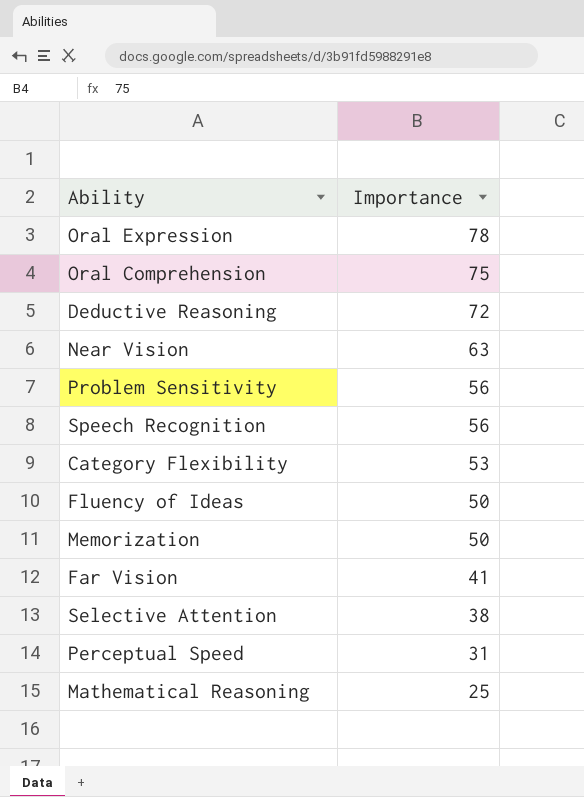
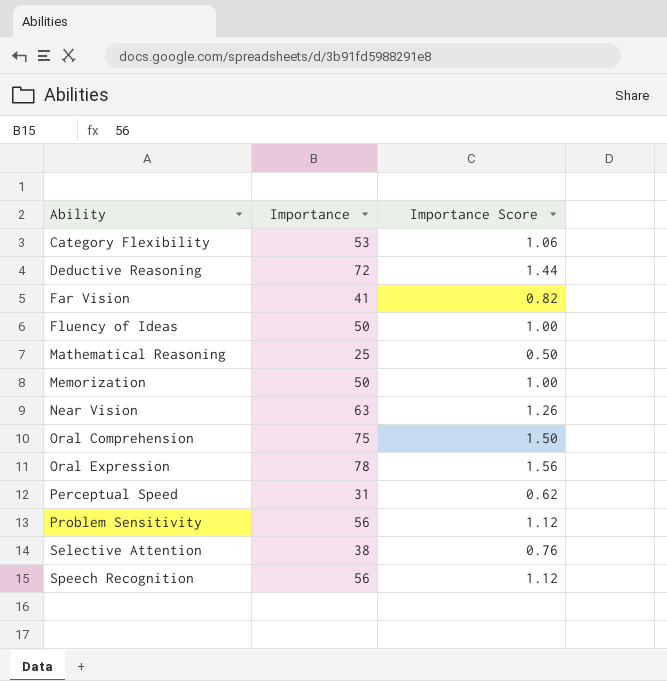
row order: Importance descending -> Ability ascending
column Importance Score | formula: none -> [Importance] * 0.02

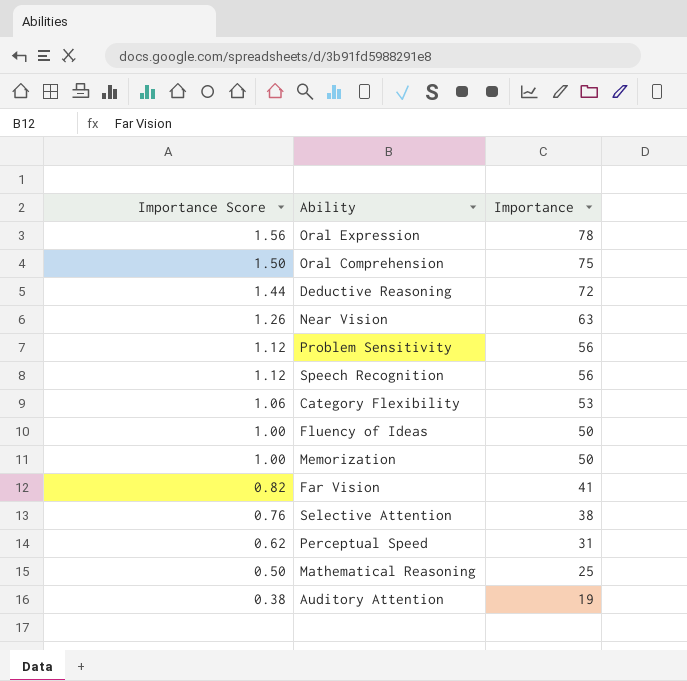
row order: Ability ascending -> Importance Score descending
column Importance Score | position: 3 -> 1
row Auditory Attention: none -> 0.38 | 19

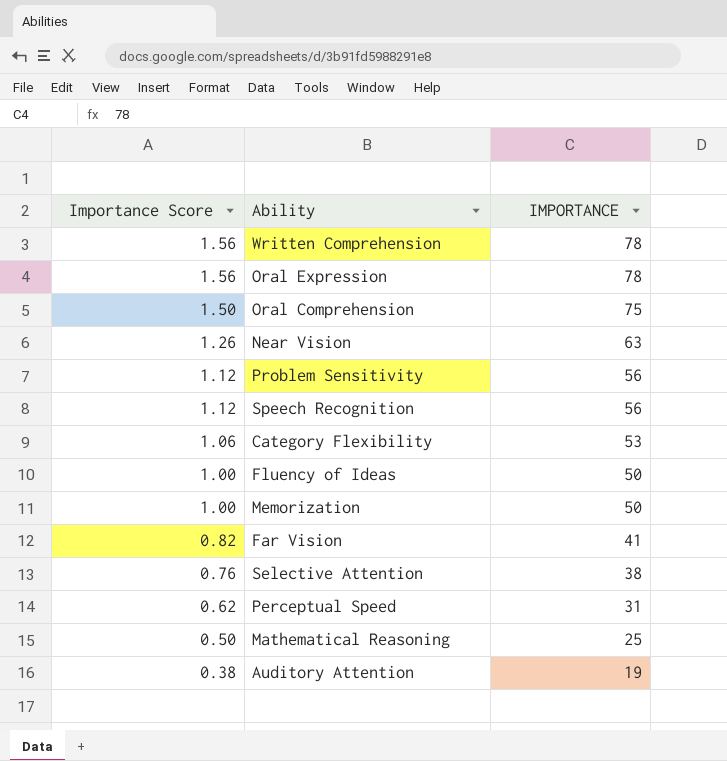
column name: Importance -> IMPORTANCE
row Deductive Reasoning: 1.44 | 72 -> none
row Written Comprehension: none -> 1.56 | 78

